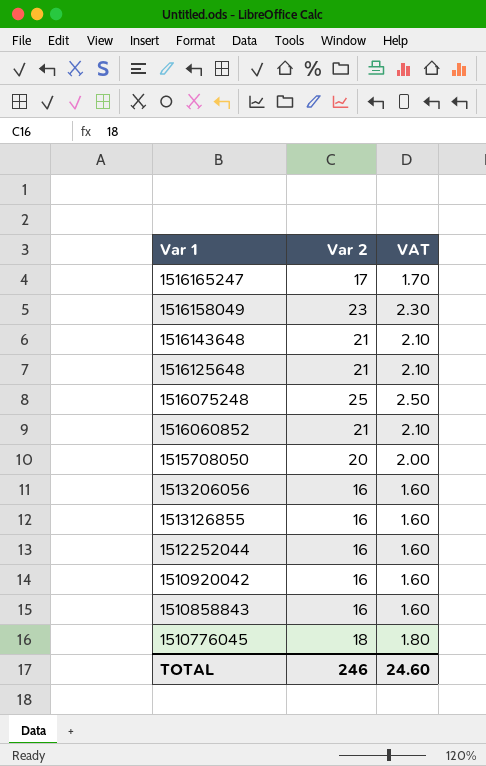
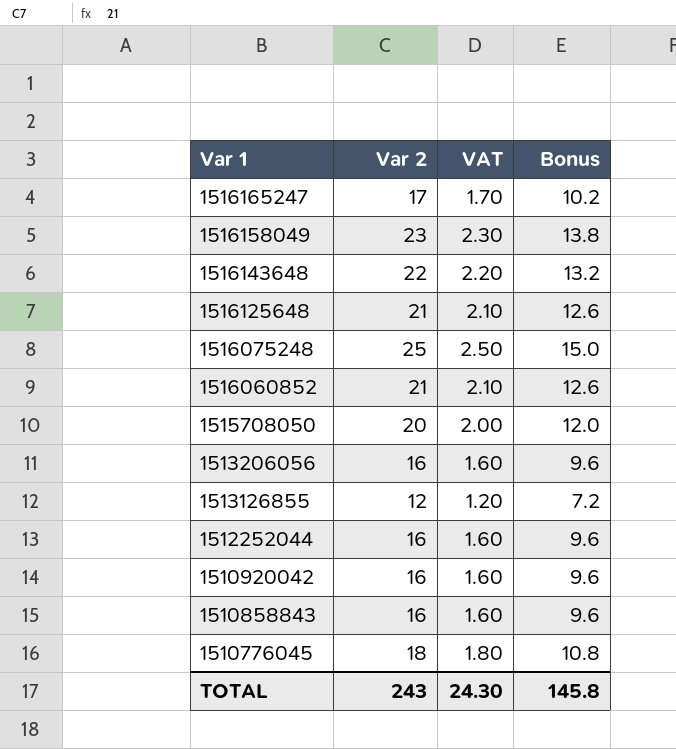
column Bonus | formula: none -> [Var 2] * 0.6
1516143648 | Var 2: 21 -> 22
1516143648 | VAT: 2.10 -> 2.20
1513126855 | Var 2: 16 -> 12
1513126855 | VAT: 1.60 -> 1.20
TOTAL | Var 2: 246 -> 243
TOTAL | VAT: 24.60 -> 24.30

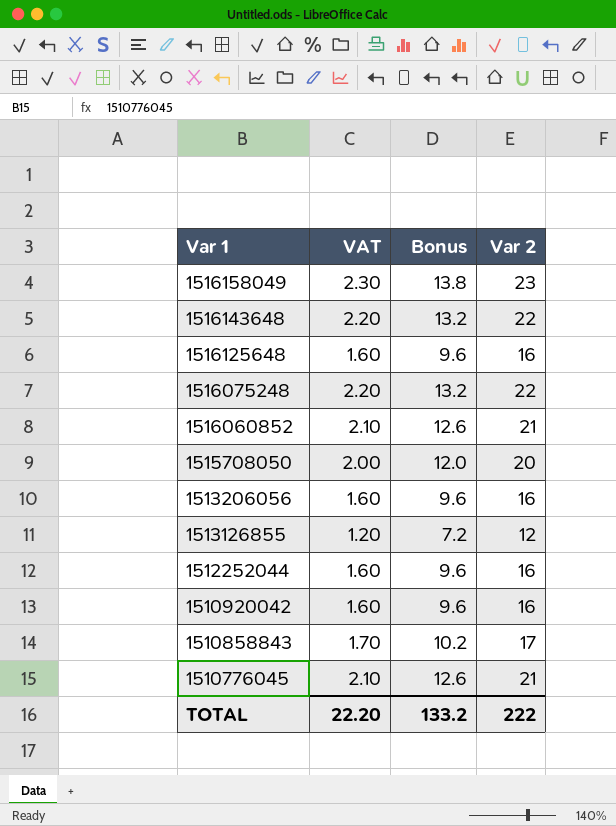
column Var 2 | position: 2 -> 4
row 1516165247: 17 | 1.70 | 10.2 -> none
1516125648 | VAT: 2.10 -> 1.60
1516125648 | Bonus: 12.6 -> 9.6
1516125648 | Var 2: 21 -> 16
1516075248 | VAT: 2.50 -> 2.20
1516075248 | Bonus: 15.0 -> 13.2
1516075248 | Var 2: 25 -> 22
1510858843 | VAT: 1.60 -> 1.70
1510858843 | Bonus: 9.6 -> 10.2
1510858843 | Var 2: 16 -> 17
1510776045 | VAT: 1.80 -> 2.10
1510776045 | Bonus: 10.8 -> 12.6
1510776045 | Var 2: 18 -> 21
TOTAL | VAT: 24.30 -> 22.20
TOTAL | Bonus: 145.8 -> 133.2
TOTAL | Var 2: 243 -> 222

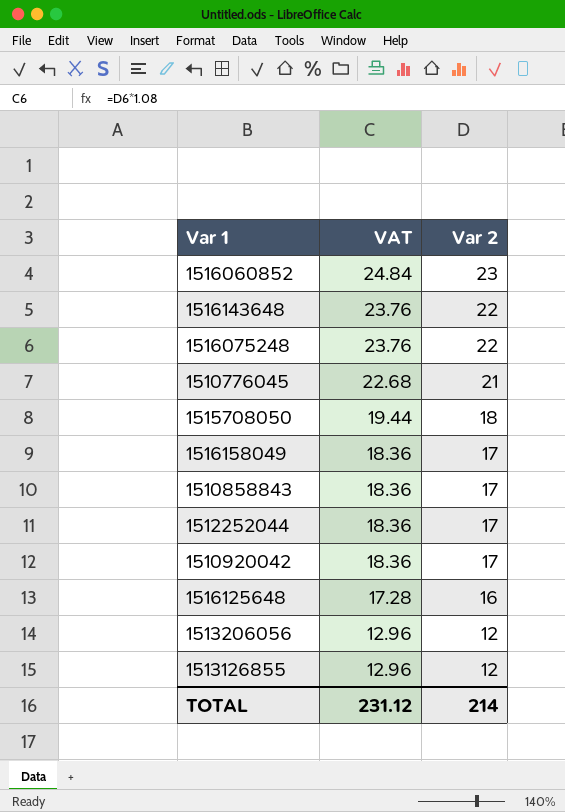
row order: Var 1 descending -> VAT descending
column Bonus | formula: [Var 2] * 0.6 -> none
column VAT | formula: [Var 2] * 0.1 -> [Var 2] * 1.08
1516060852 | Var 2: 21 -> 23
1515708050 | Var 2: 20 -> 18
1516158049 | Var 2: 23 -> 17
1512252044 | Var 2: 16 -> 17
1510920042 | Var 2: 16 -> 17
1513206056 | Var 2: 16 -> 12
TOTAL | VAT: 22.20 -> 231.12
TOTAL | Var 2: 222 -> 214

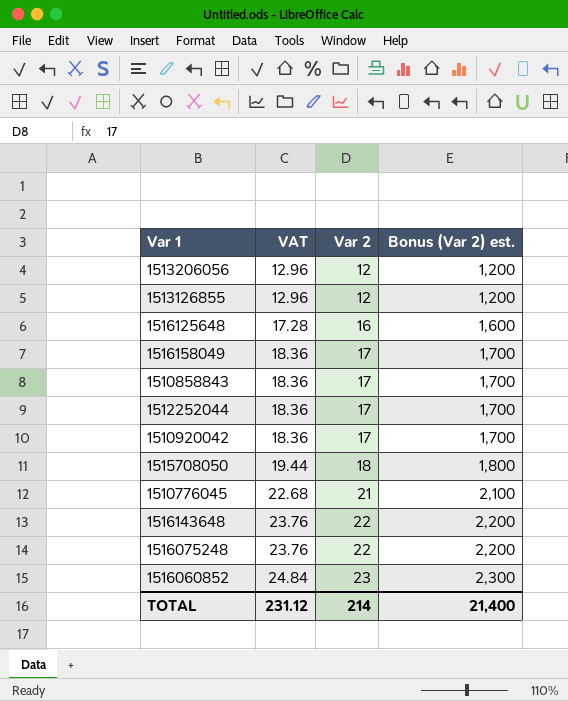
row order: VAT descending -> VAT ascending
column Bonus (Var 2) est. | formula: none -> [Var 2] * 100

